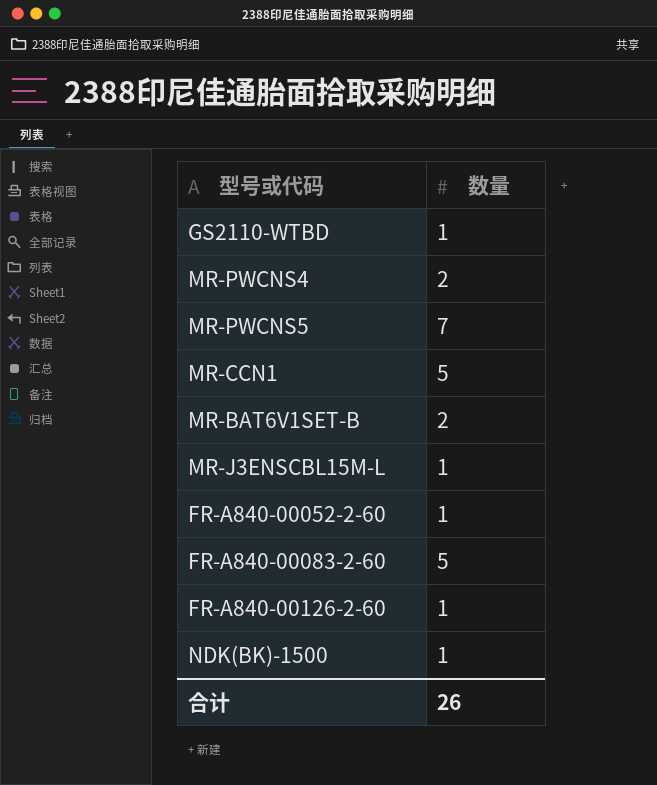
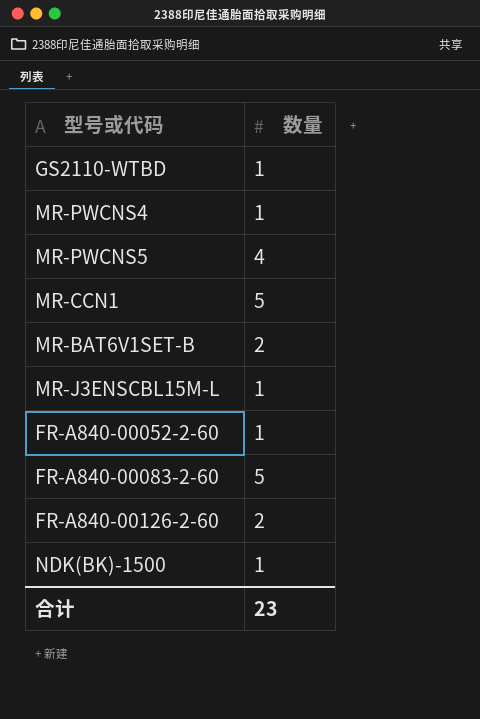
MR-PWCNS4 | 数量: 2 -> 1
MR-PWCNS5 | 数量: 7 -> 4
FR-A840-00126-2-60 | 数量: 1 -> 2
合计 | 数量: 26 -> 23

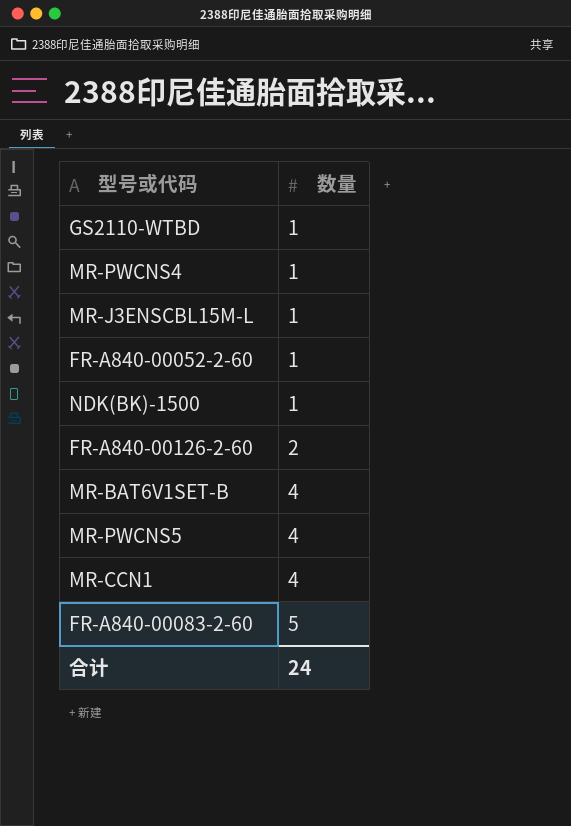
row order: none -> 数量 ascending
MR-BAT6V1SET-B | 数量: 2 -> 4
MR-CCN1 | 数量: 5 -> 4
合计 | 数量: 23 -> 24

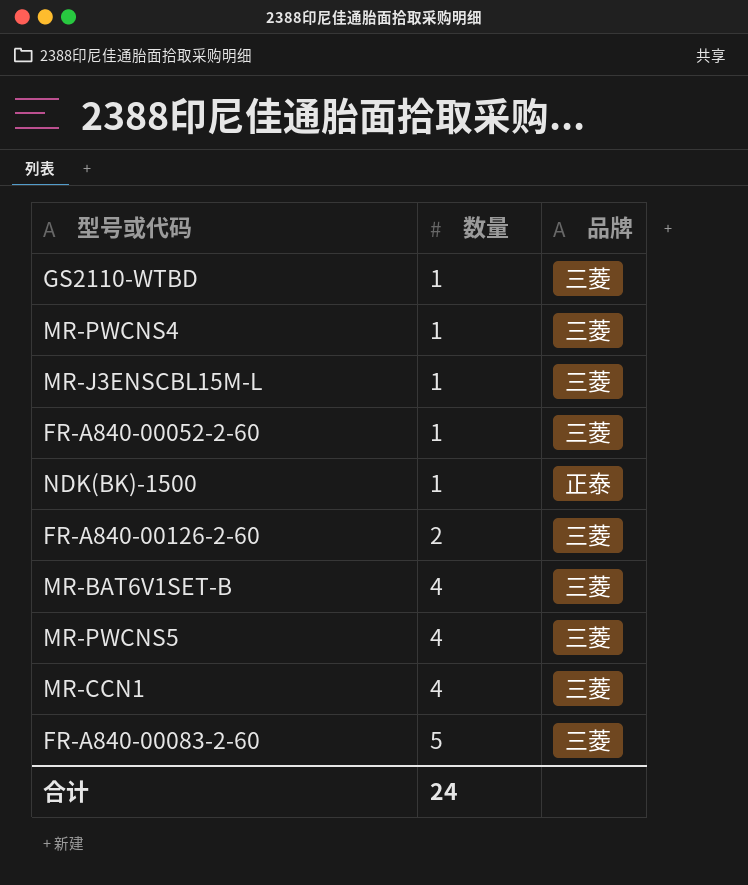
column 品牌 | position: none -> 3

